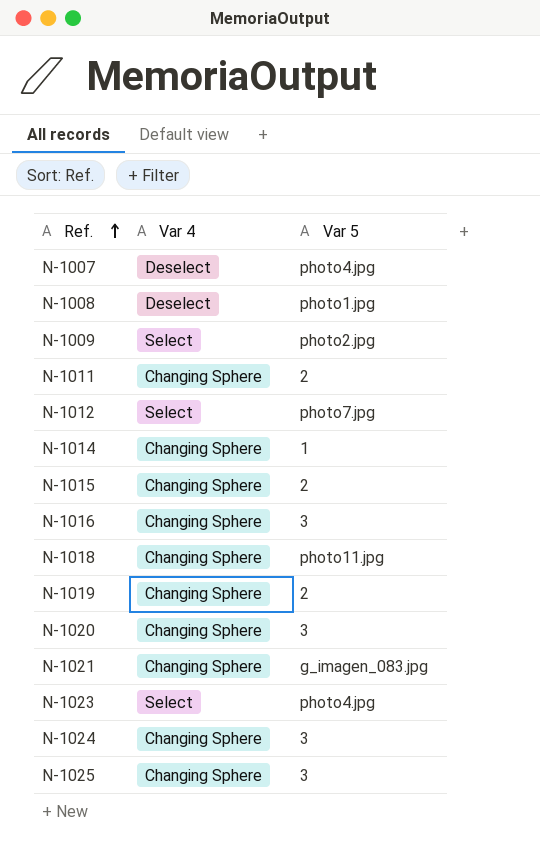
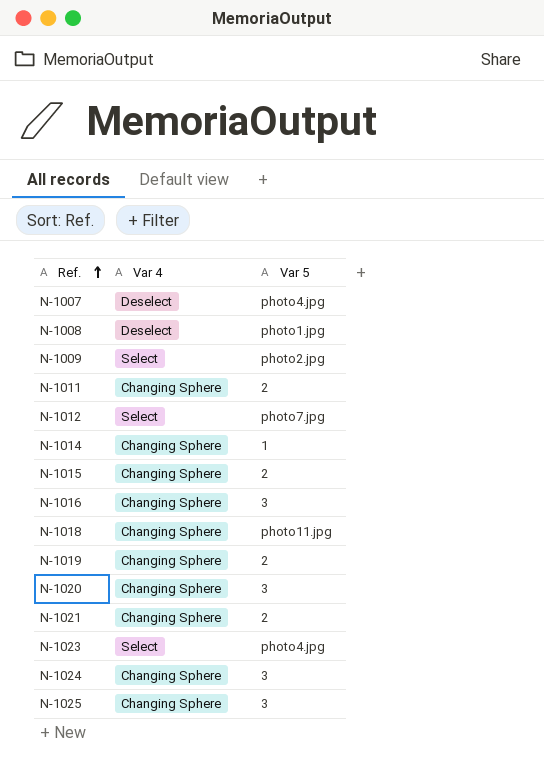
N-1021 | Var 5: g_imagen_083.jpg -> 2

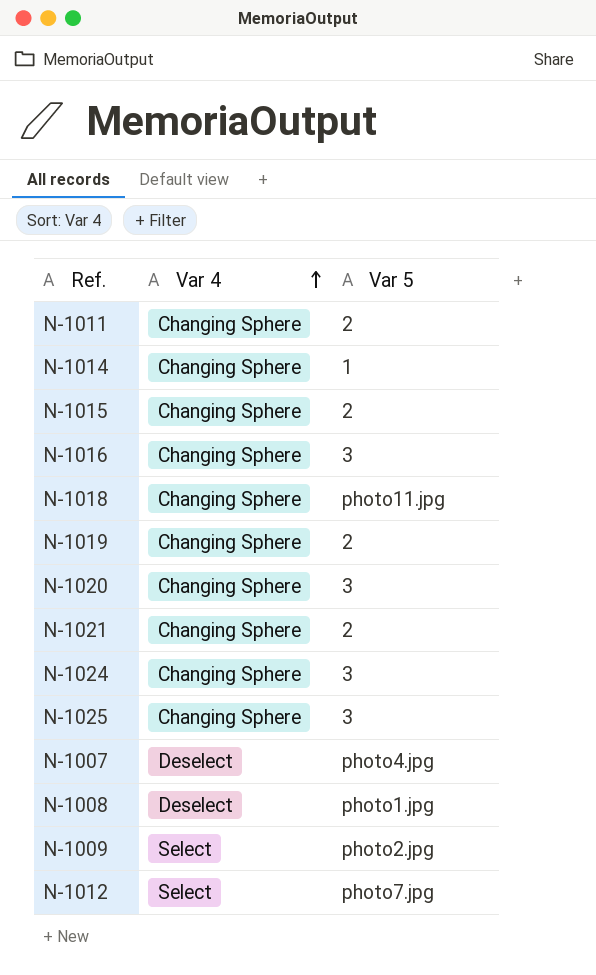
row order: Ref. ascending -> Var 4 ascending
row N-1023: Select | photo4.jpg -> none

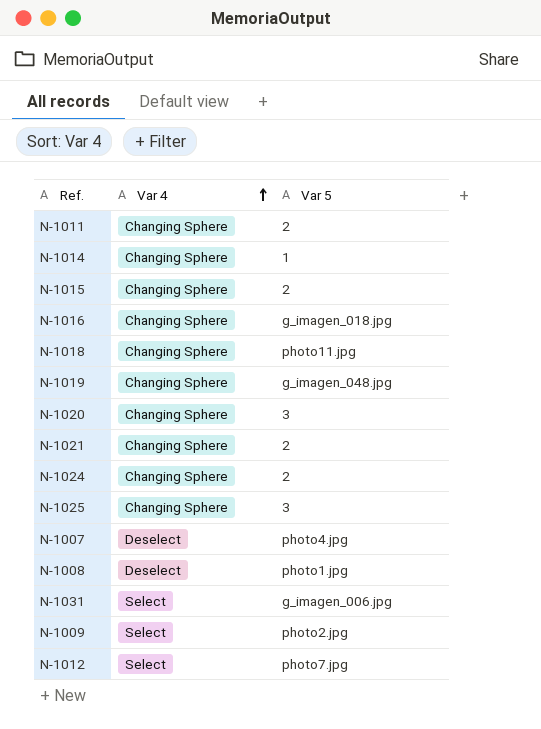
N-1016 | Var 5: 3 -> g_imagen_018.jpg
N-1019 | Var 5: 2 -> g_imagen_048.jpg
N-1024 | Var 5: 3 -> 2
row N-1031: none -> Select | g_imagen_006.jpg

